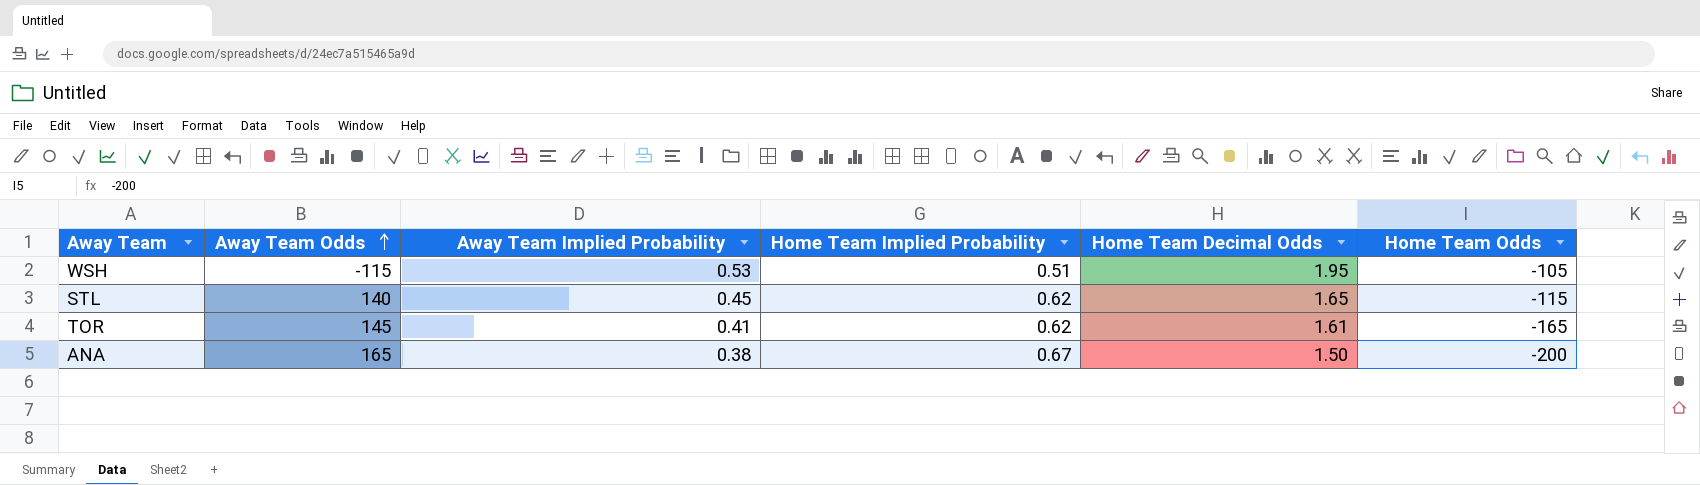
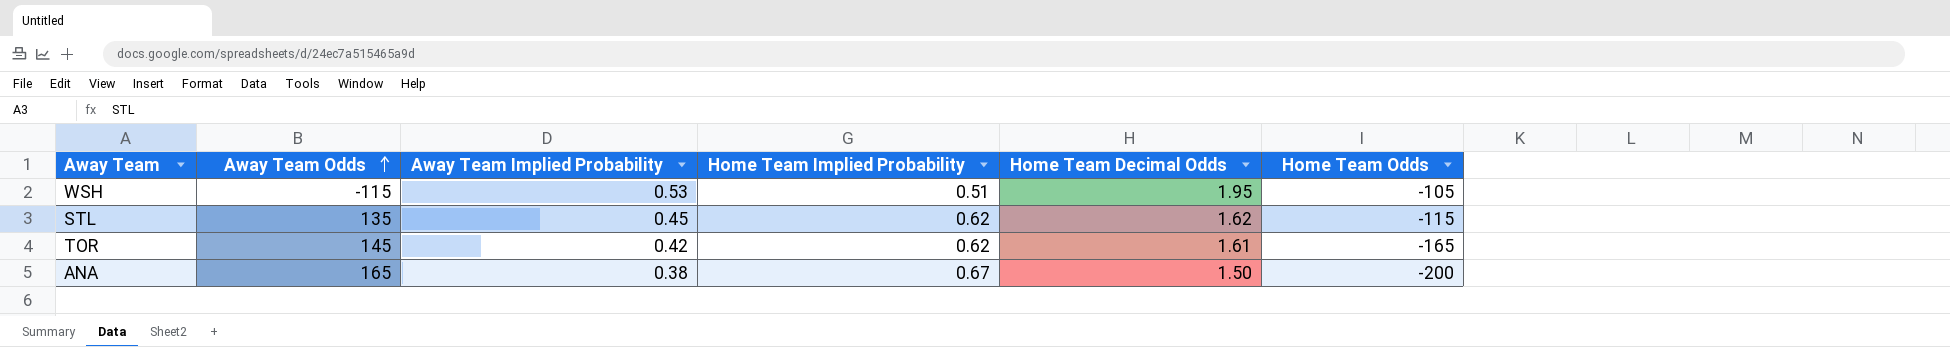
STL | Away Team Odds: 140 -> 135
STL | Home Team Decimal Odds: 1.65 -> 1.62
TOR | Away Team Implied Probability: 0.41 -> 0.42

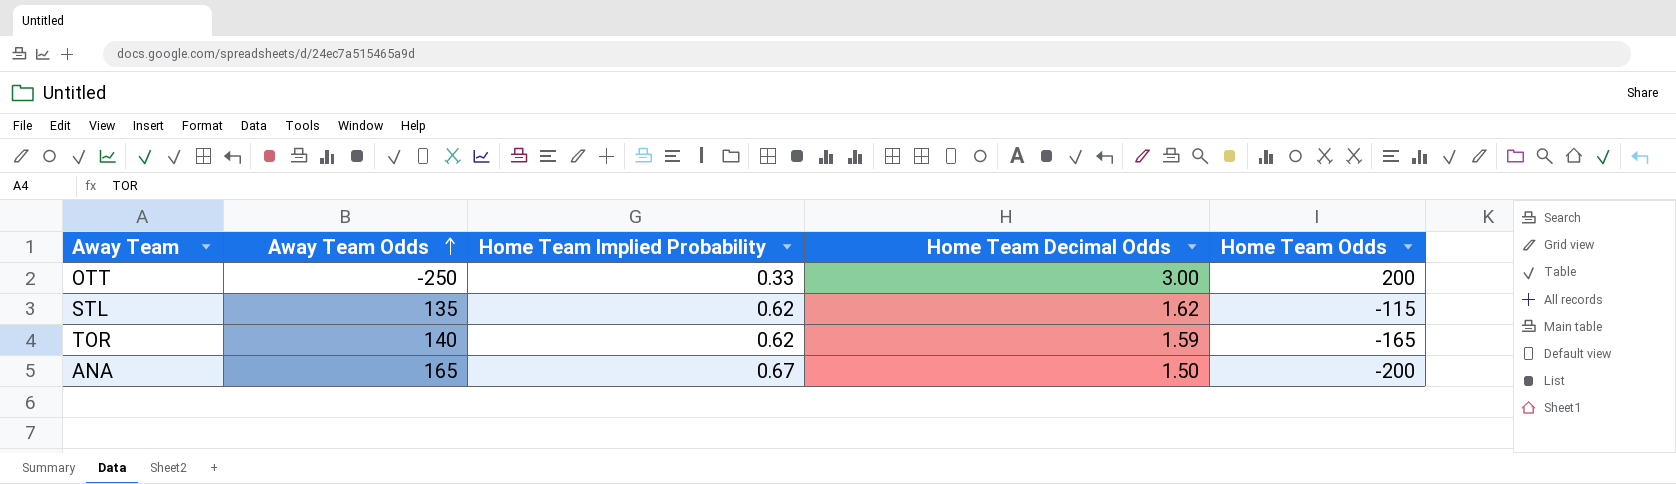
column Away Team Implied Probability | position: 3 -> none
row WSH: -115 | 0.53 | 0.51 | 1.95 | -105 -> none
row OTT: none -> -250 | 0.33 | 3.00 | 200
TOR | Away Team Odds: 145 -> 140
TOR | Home Team Decimal Odds: 1.61 -> 1.59

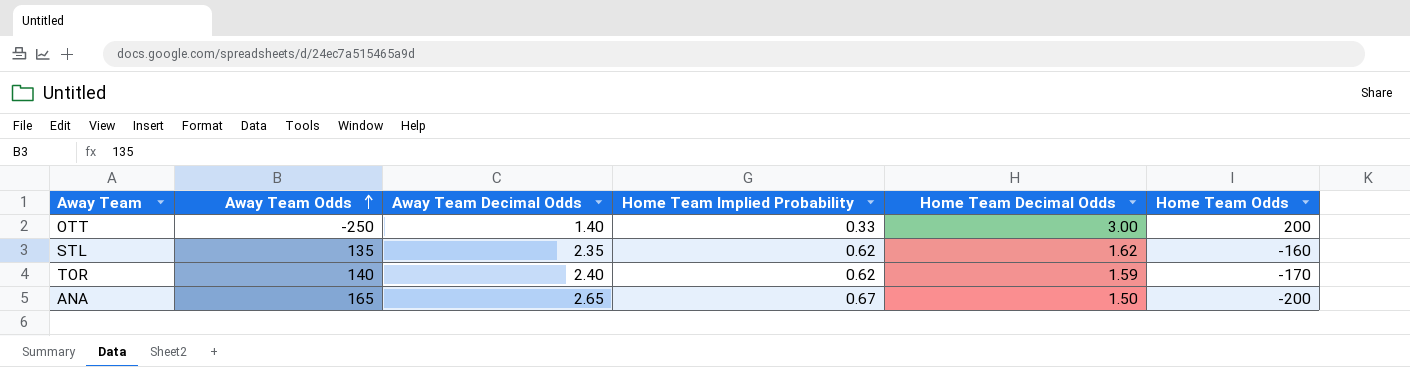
column Away Team Decimal Odds | position: none -> 3
STL | Home Team Odds: -115 -> -160
TOR | Home Team Odds: -165 -> -170

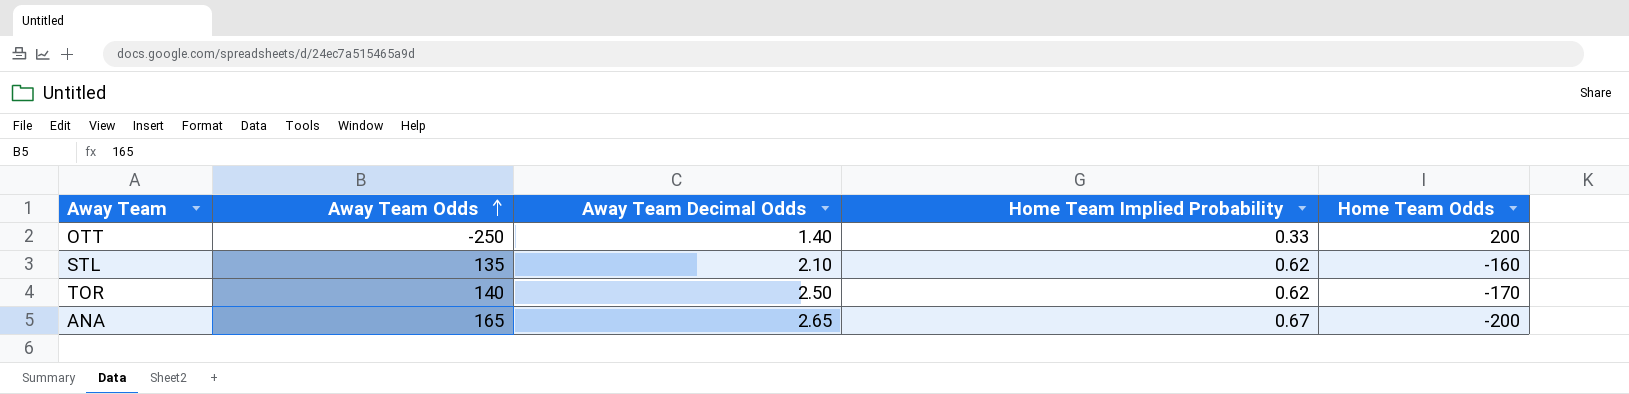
column Home Team Decimal Odds | position: 5 -> none
STL | Away Team Decimal Odds: 2.35 -> 2.10
TOR | Away Team Decimal Odds: 2.40 -> 2.50

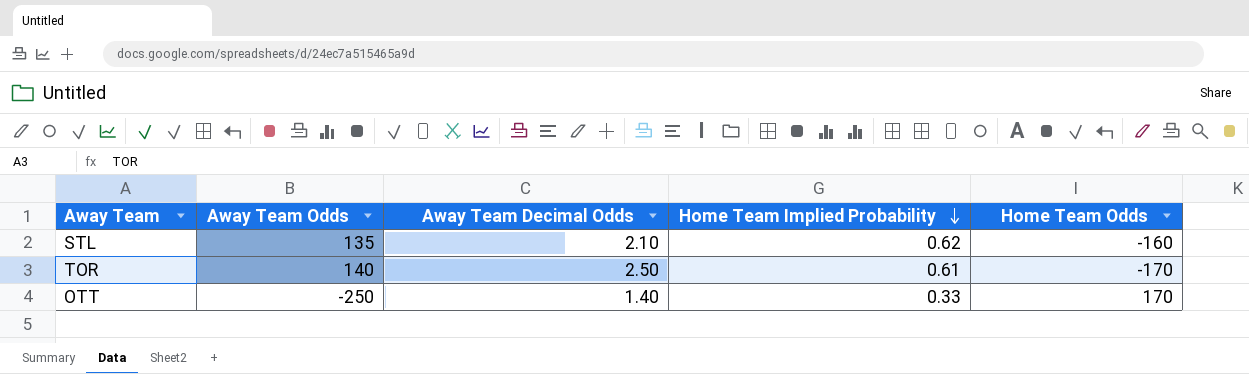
row order: Away Team Odds ascending -> Home Team Implied Probability descending
row ANA: 165 | 2.65 | 0.67 | -200 -> none
TOR | Home Team Implied Probability: 0.62 -> 0.61
OTT | Home Team Odds: 200 -> 170

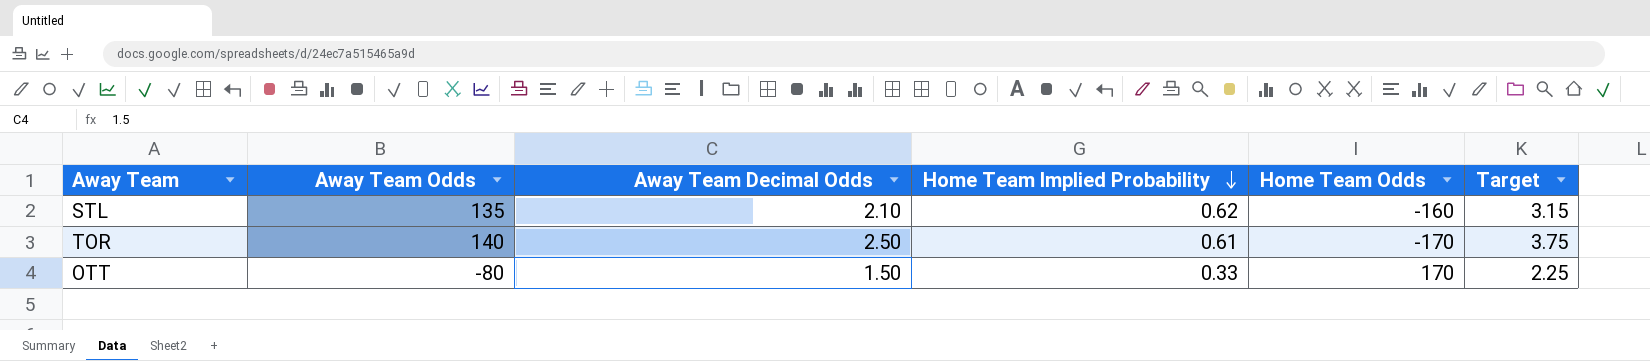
column Target | formula: none -> [Away Team Decimal Odds] * 1.5
OTT | Away Team Odds: -250 -> -80
OTT | Away Team Decimal Odds: 1.40 -> 1.50

